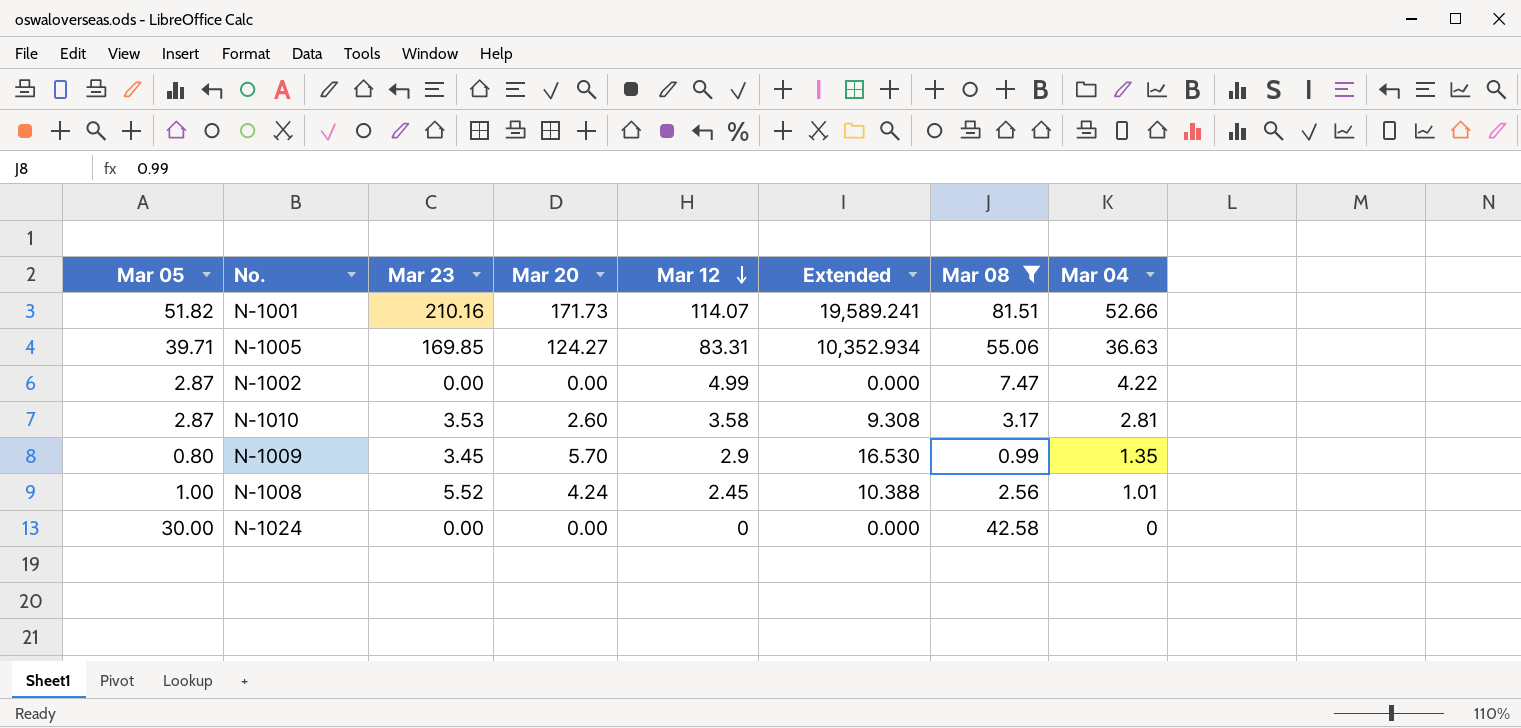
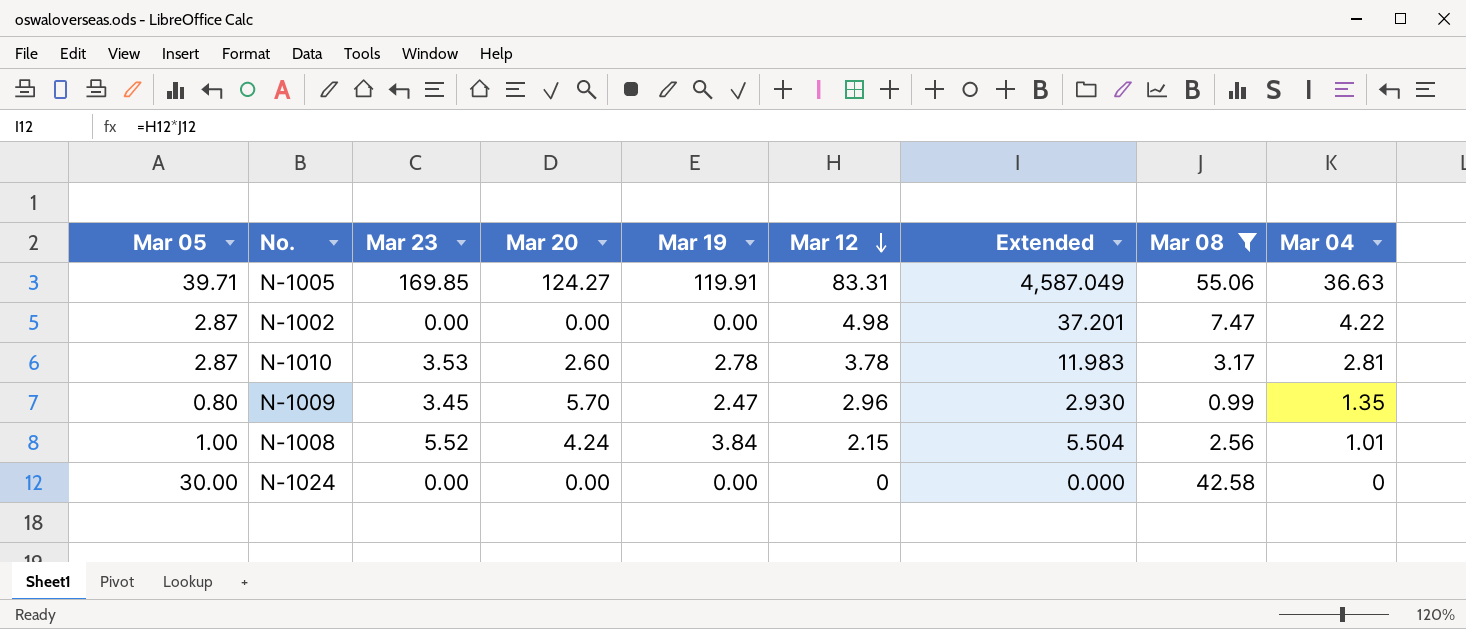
column Mar 19 | position: none -> 5
column Extended | formula: [Mar 20] * [Mar 12] -> [Mar 12] * [Mar 08]
row N-1001: 51.82 | 210.16 | 171.73 | 114.07 | 19,589.241 | 81.51 | 52.66 -> none
N-1002 | Mar 12: 4.99 -> 4.98
N-1010 | Mar 12: 3.58 -> 3.78
N-1009 | Mar 12: 2.9 -> 2.96
N-1008 | Mar 12: 2.45 -> 2.15

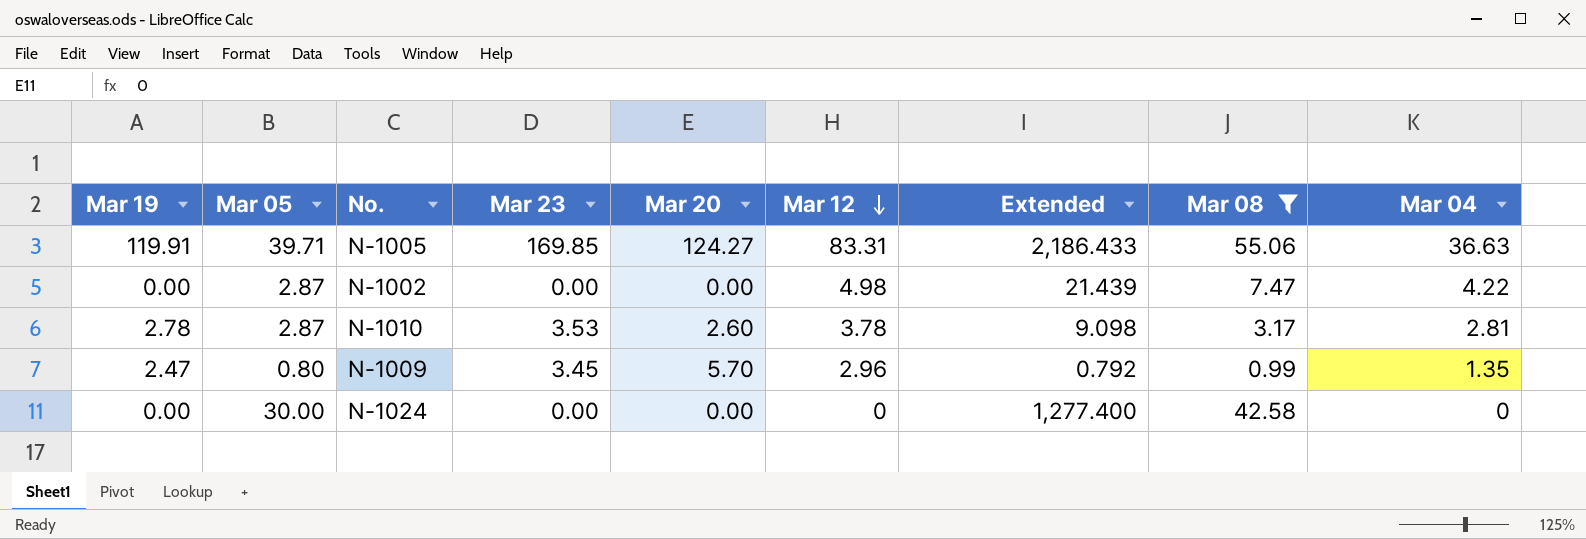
column Mar 19 | position: 5 -> 1
column Extended | formula: [Mar 12] * [Mar 08] -> [Mar 05] * [Mar 08]
row N-1008: 1.00 | 5.52 | 4.24 | 3.84 | 2.15 | 5.504 | 2.56 | 1.01 -> none

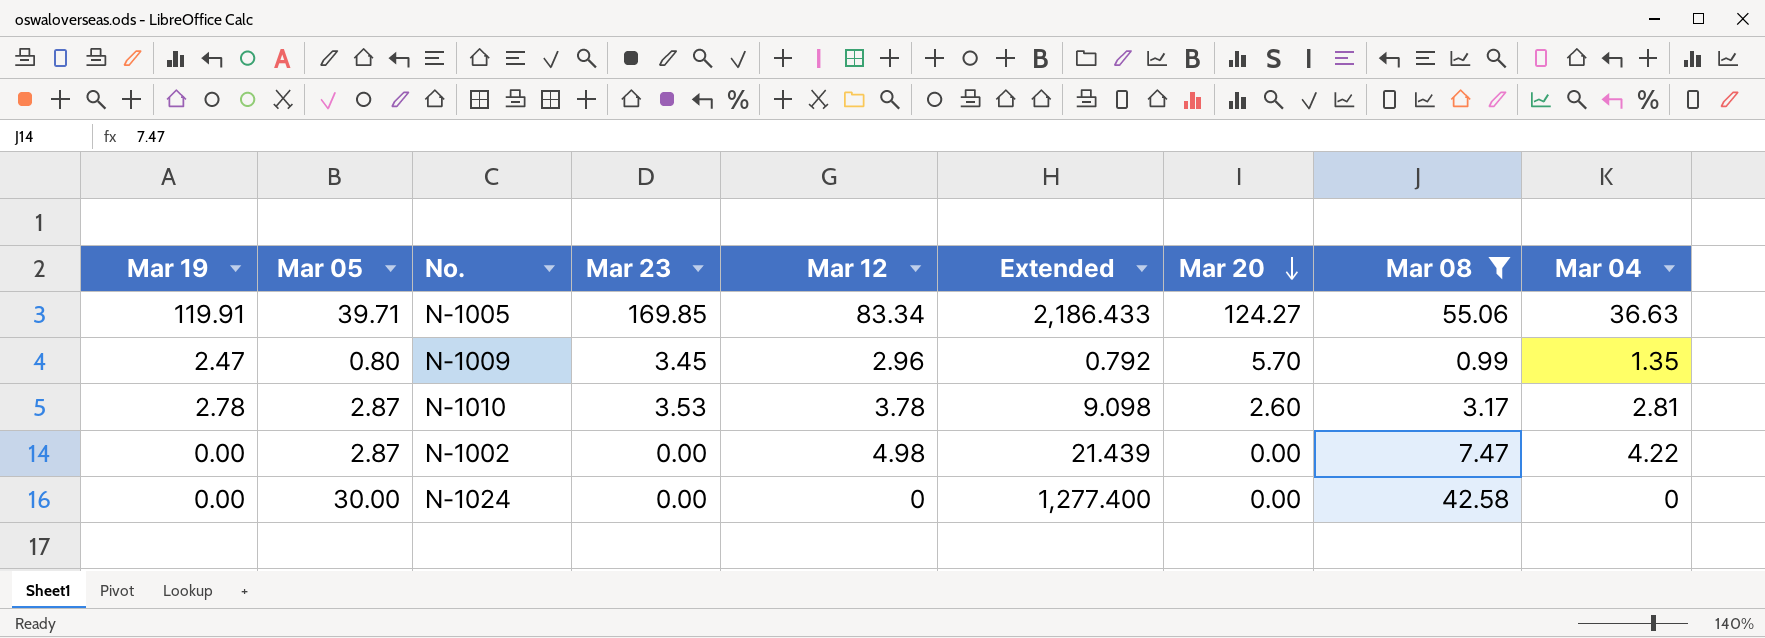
row order: Mar 12 descending -> Mar 20 descending
column Mar 20 | position: 5 -> 7
N-1005 | Mar 12: 83.31 -> 83.34

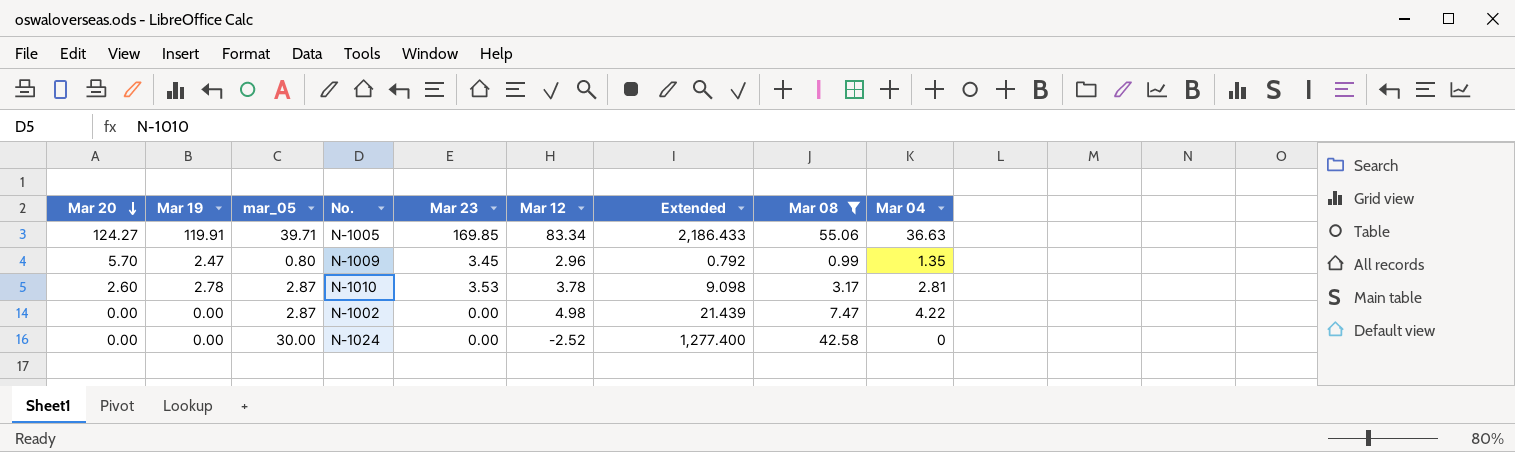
column Mar 20 | position: 7 -> 1
column name: Mar 05 -> mar_05
N-1024 | Mar 12: 0 -> -2.52

